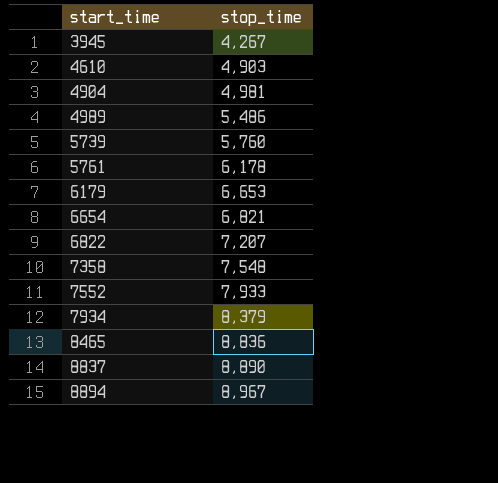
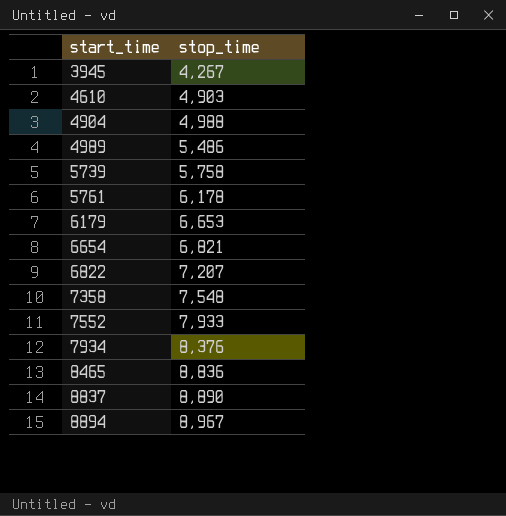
4904 | stop_time: 4,981 -> 4,988
5739 | stop_time: 5,760 -> 5,758
7934 | stop_time: 8,379 -> 8,376

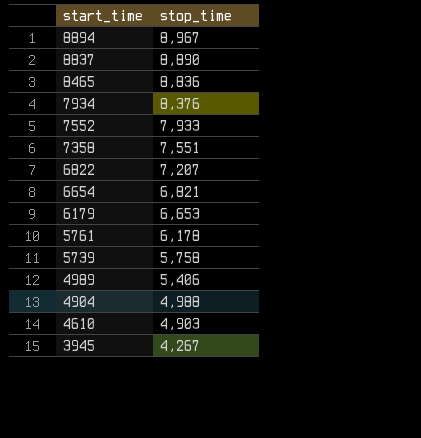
row order: start_time ascending -> start_time descending
7358 | stop_time: 7,548 -> 7,551
4989 | stop_time: 5,486 -> 5,406

